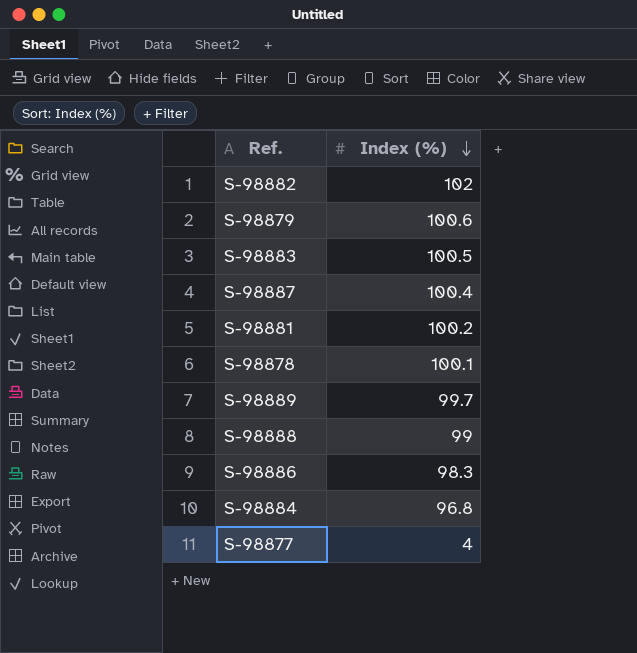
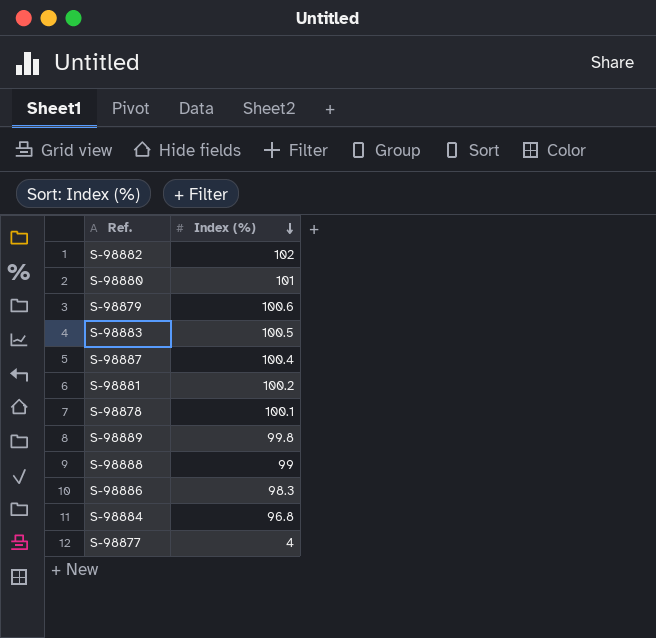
row S-98880: none -> 101
S-98889 | Index (%): 99.7 -> 99.8

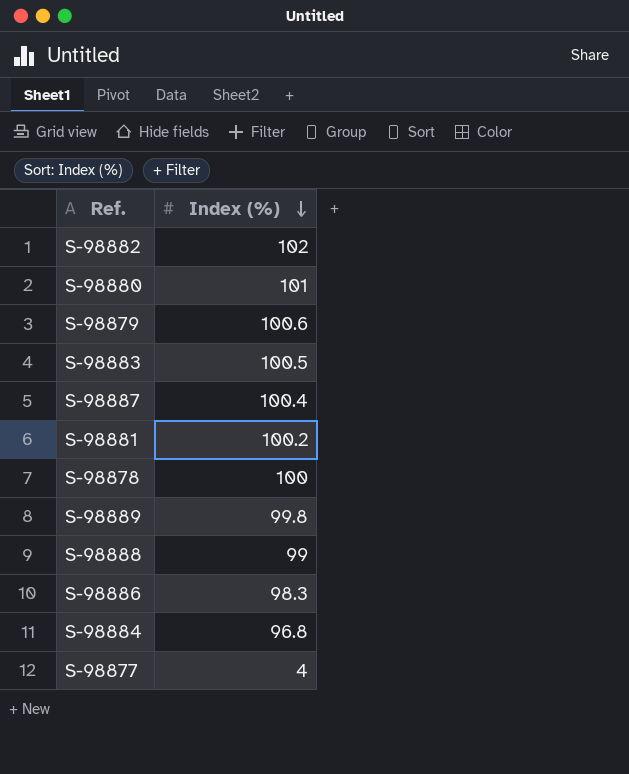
S-98878 | Index (%): 100.1 -> 100

